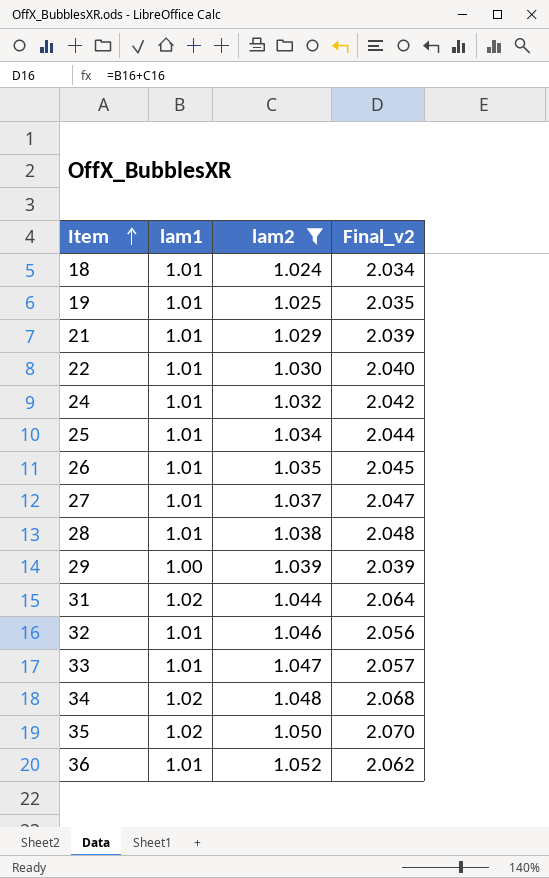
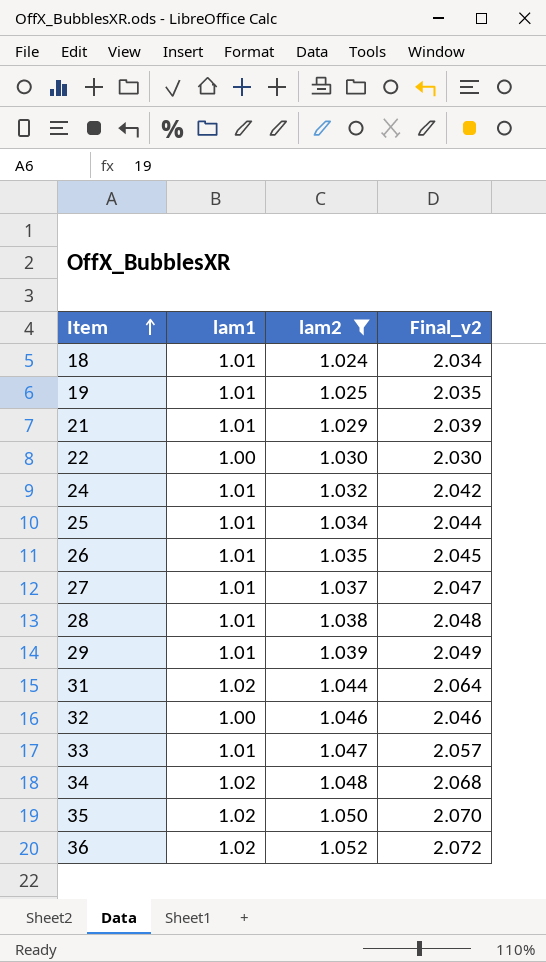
22 | lam1: 1.01 -> 1.00
22 | Final_v2: 2.040 -> 2.030
29 | lam1: 1.00 -> 1.01
29 | Final_v2: 2.039 -> 2.049
32 | lam1: 1.01 -> 1.00
32 | Final_v2: 2.056 -> 2.046
36 | lam1: 1.01 -> 1.02
36 | Final_v2: 2.062 -> 2.072

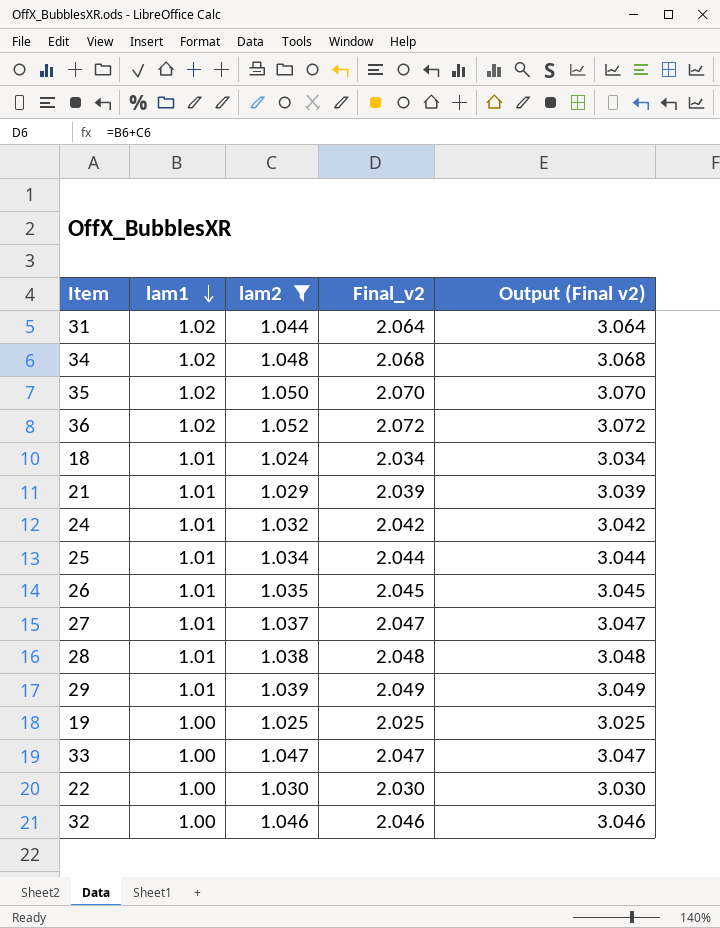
row order: Item ascending -> lam1 descending
column Output (Final v2) | formula: none -> [Final_v2] + 1
19 | lam1: 1.01 -> 1.00
19 | Final_v2: 2.035 -> 2.025
33 | lam1: 1.01 -> 1.00
33 | Final_v2: 2.057 -> 2.047

